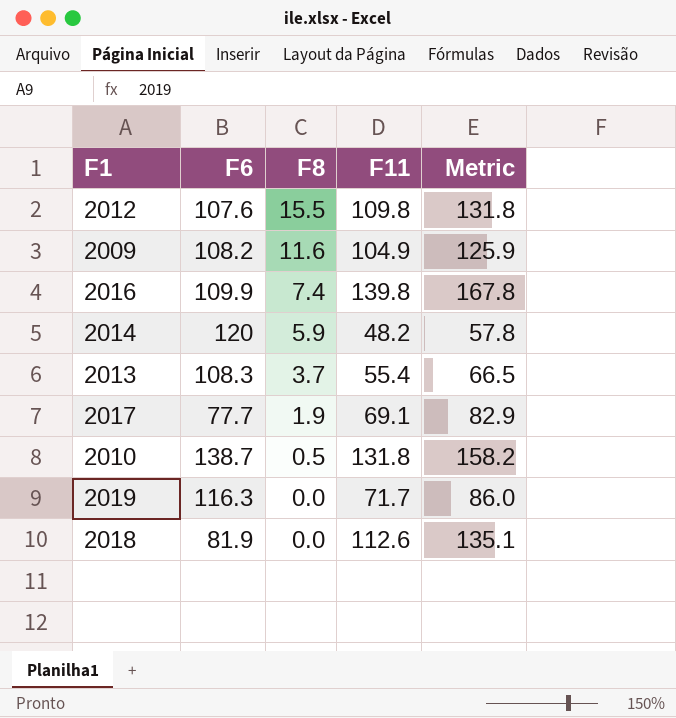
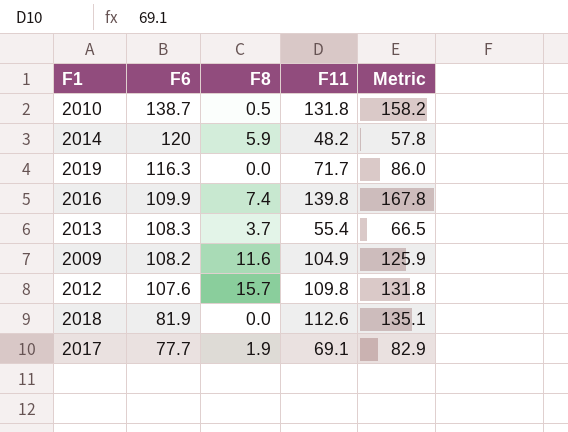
row order: F8 descending -> F6 descending
2012 | F8: 15.5 -> 15.7

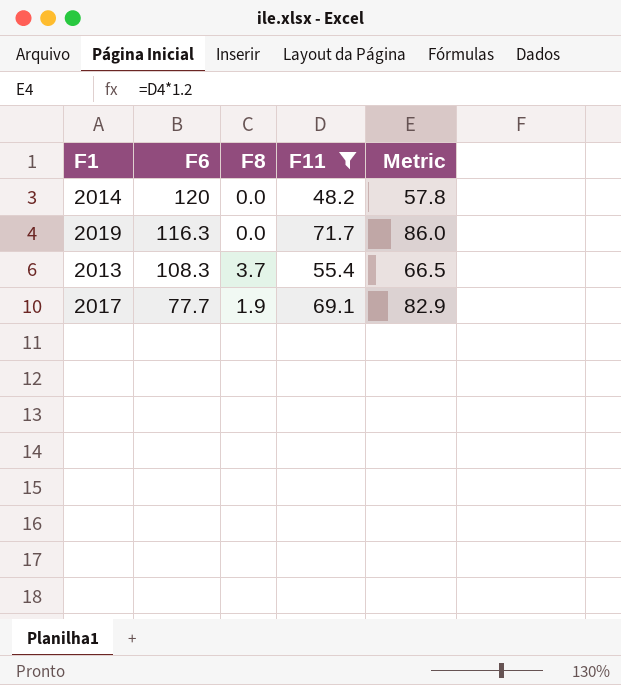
filter: none -> F11 <= 71.7
2014 | F8: 5.9 -> 0.0

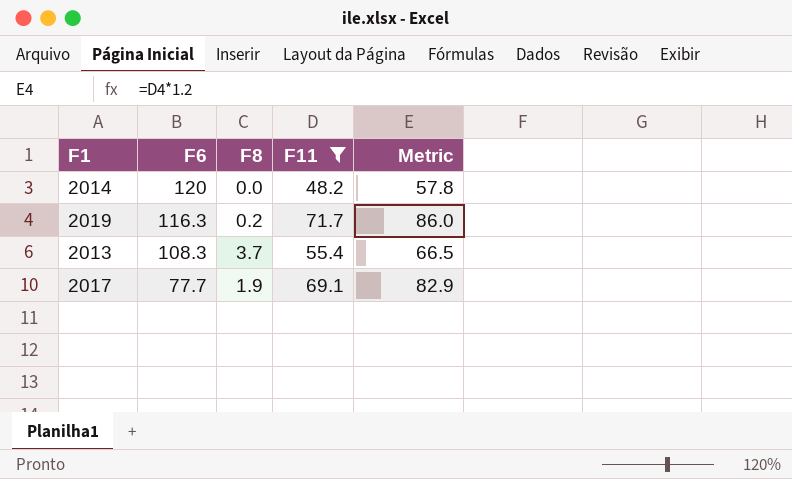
2019 | F8: 0.0 -> 0.2

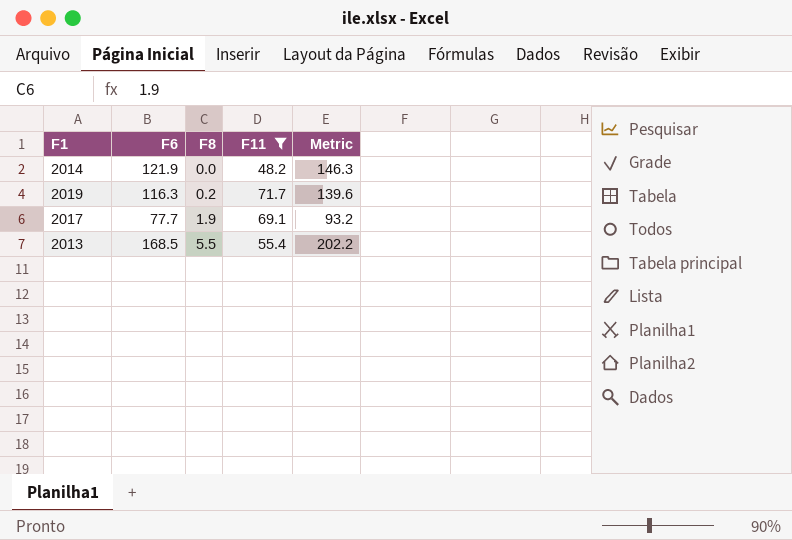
row order: F6 descending -> F8 ascending
column Metric | formula: [F11] * 1.2 -> [F6] * 1.2
2014 | F6: 120 -> 121.9
2013 | F6: 108.3 -> 168.5
2013 | F8: 3.7 -> 5.5

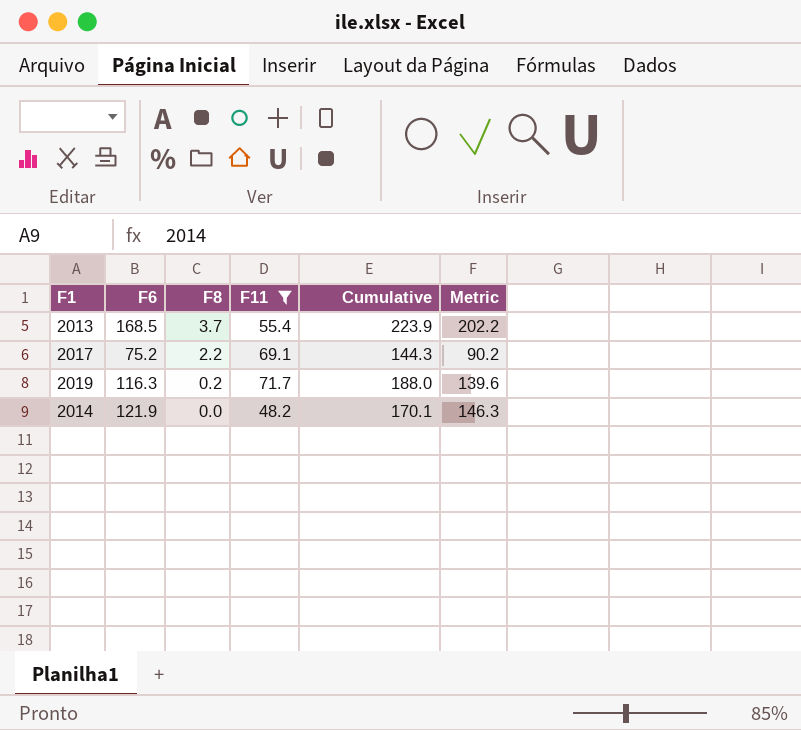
row order: F8 ascending -> F8 descending
column Cumulative | formula: none -> [F6] + [F11]
2013 | F8: 5.5 -> 3.7
2017 | F6: 77.7 -> 75.2
2017 | F8: 1.9 -> 2.2
2017 | Metric: 93.2 -> 90.2

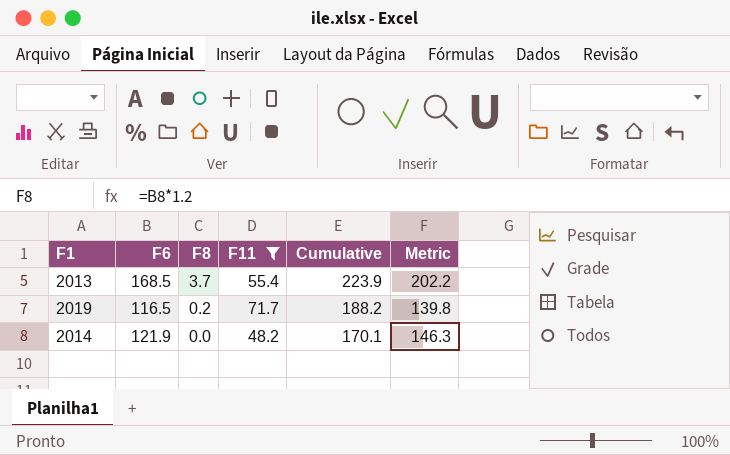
row 2017: 75.2 | 2.2 | 69.1 | 144.3 | 90.2 -> none
2019 | F6: 116.3 -> 116.5
2019 | Cumulative: 188.0 -> 188.2
2019 | Metric: 139.6 -> 139.8

